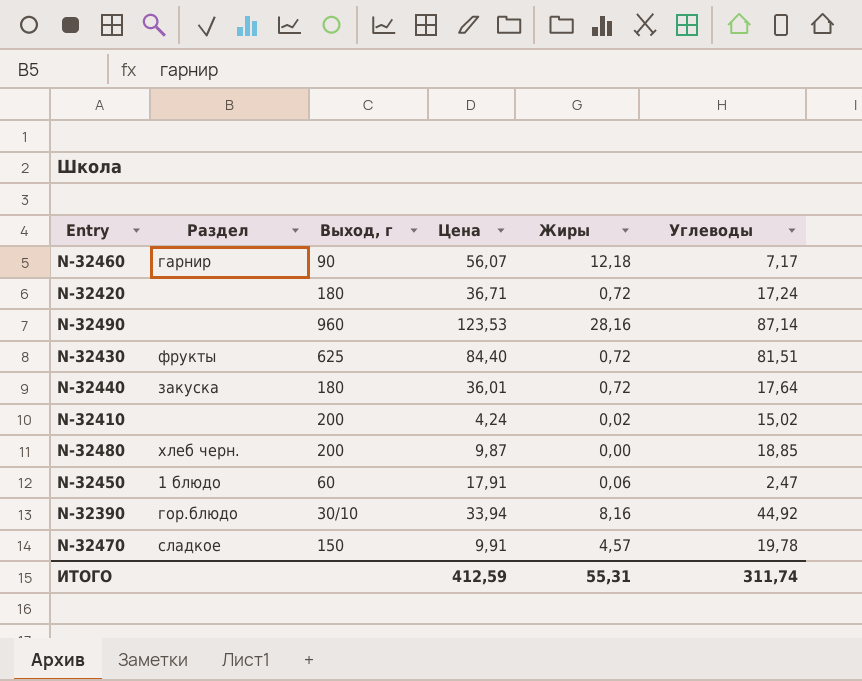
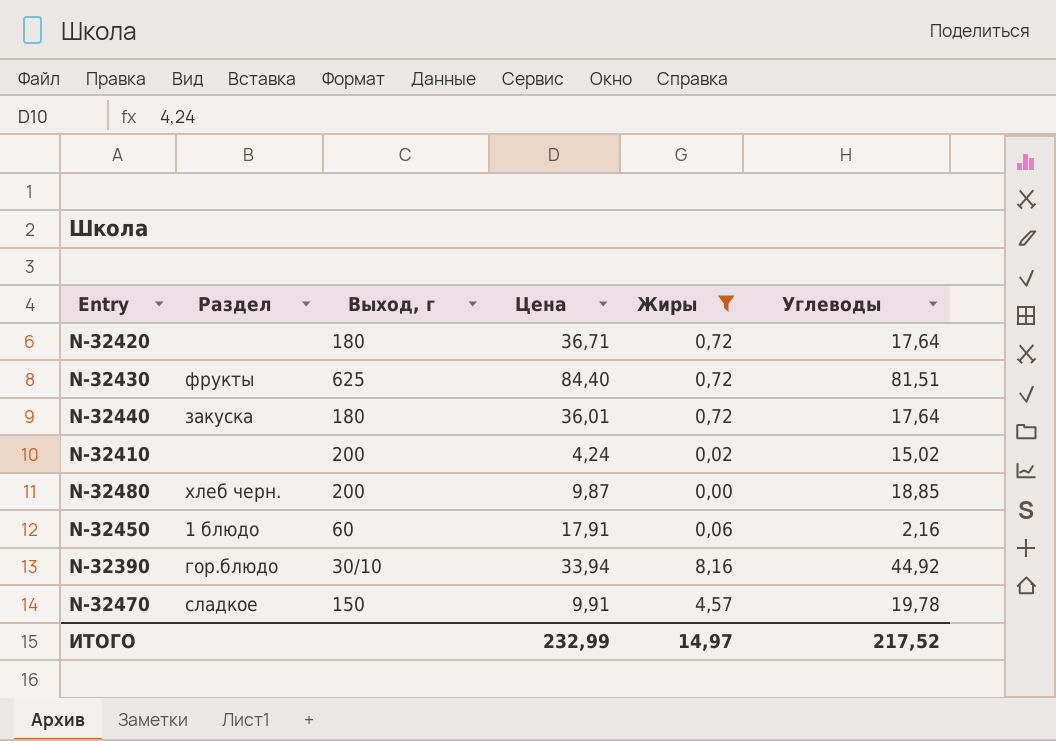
filter: none -> Жиры <= 8,16
N-32420 | Углеводы: 17,24 -> 17,64
N-32450 | Углеводы: 2,47 -> 2,16
ИТОГО | Цена: 412,59 -> 232,99
ИТОГО | Жиры: 55,31 -> 14,97
ИТОГО | Углеводы: 311,74 -> 217,52

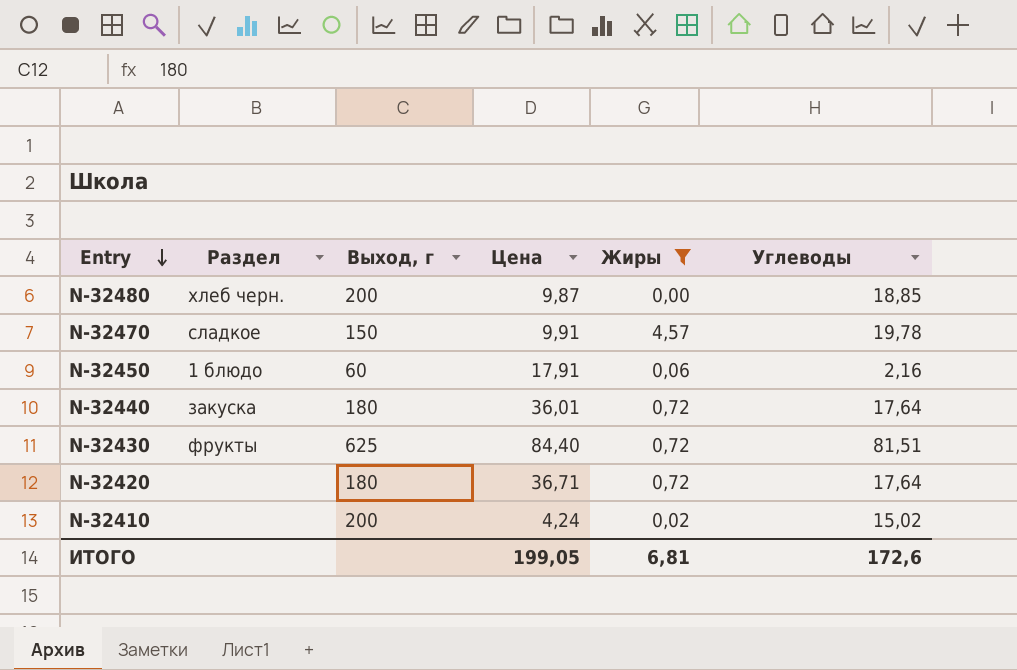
row order: none -> Entry descending
row N-32390: гор.блюдо | 30/10 | 33,94 | 8,16 | 44,92 -> none
ИТОГО | Цена: 232,99 -> 199,05
ИТОГО | Жиры: 14,97 -> 6,81
ИТОГО | Углеводы: 217,52 -> 172,6

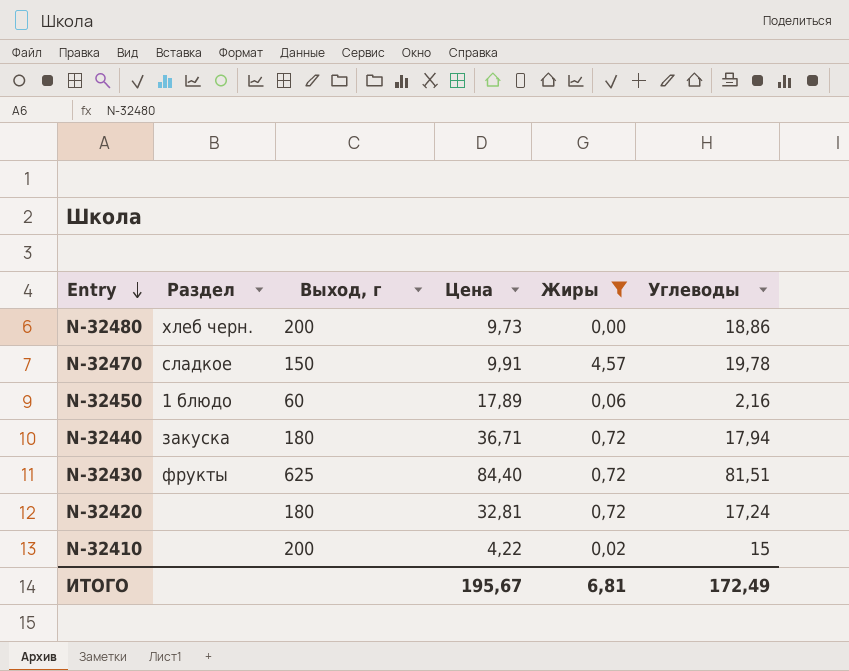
N-32480 | Цена: 9,87 -> 9,73
N-32480 | Углеводы: 18,85 -> 18,86
N-32450 | Цена: 17,91 -> 17,89
N-32440 | Цена: 36,01 -> 36,71
N-32440 | Углеводы: 17,64 -> 17,94
N-32420 | Цена: 36,71 -> 32,81
N-32420 | Углеводы: 17,64 -> 17,24
N-32410 | Цена: 4,24 -> 4,22
N-32410 | Углеводы: 15,02 -> 15
ИТОГО | Цена: 199,05 -> 195,67
ИТОГО | Углеводы: 172,6 -> 172,49

